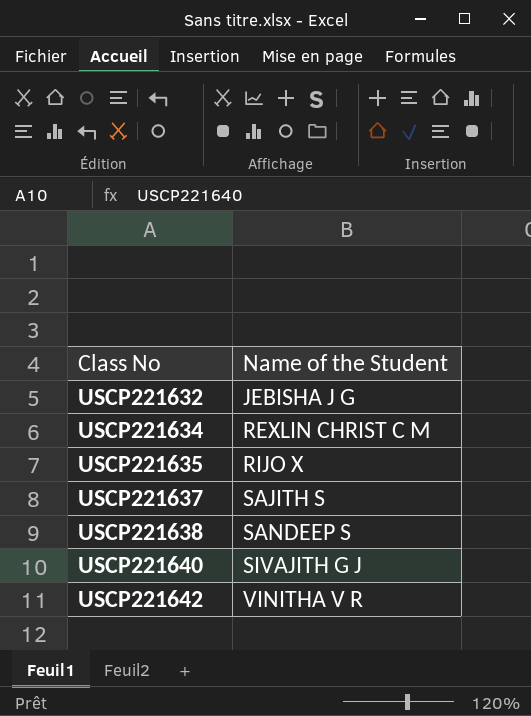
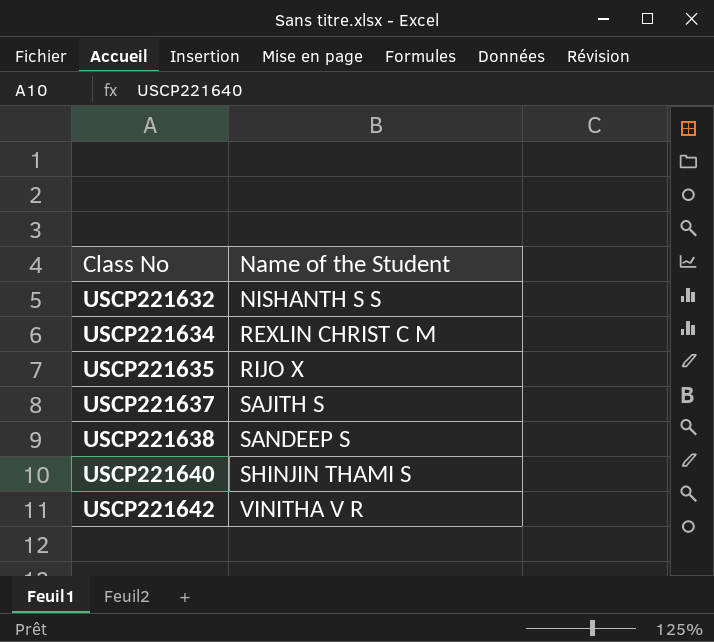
USCP221632 | Name of the Student: JEBISHA J G -> NISHANTH S S
USCP221640 | Name of the Student: SIVAJITH G J -> SHINJIN THAMI S

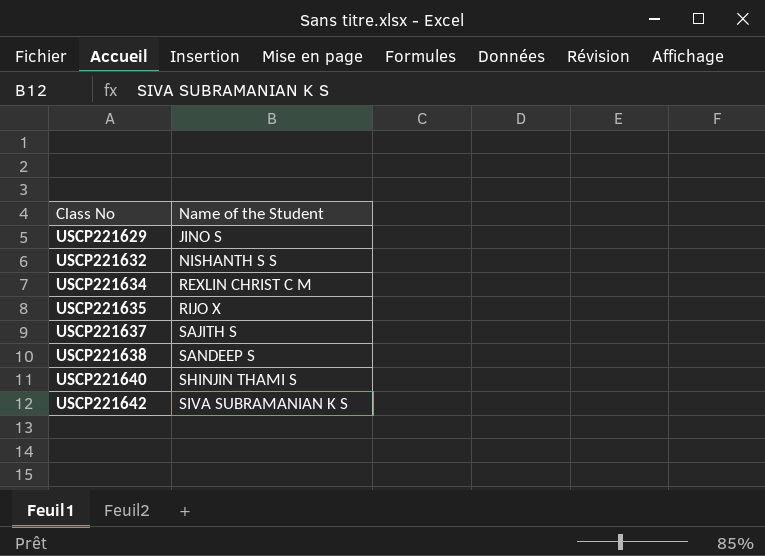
row USCP221629: none -> JINO S
USCP221642 | Name of the Student: VINITHA V R -> SIVA SUBRAMANIAN K S

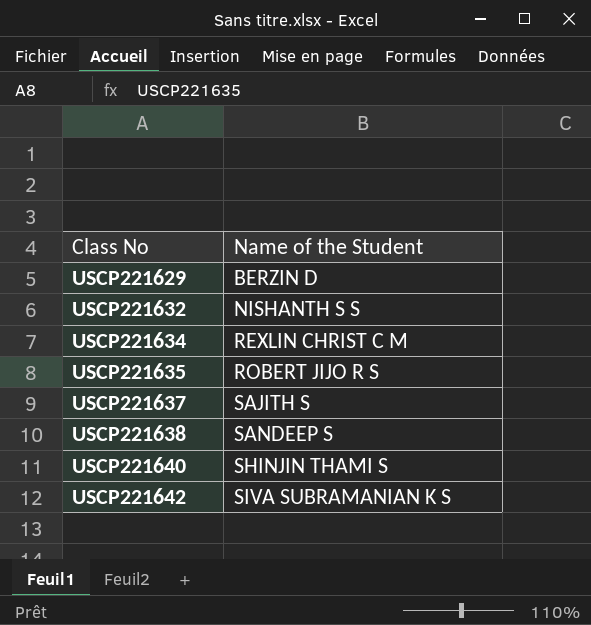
USCP221629 | Name of the Student: JINO S -> BERZIN D
USCP221635 | Name of the Student: RIJO X -> ROBERT JIJO R S

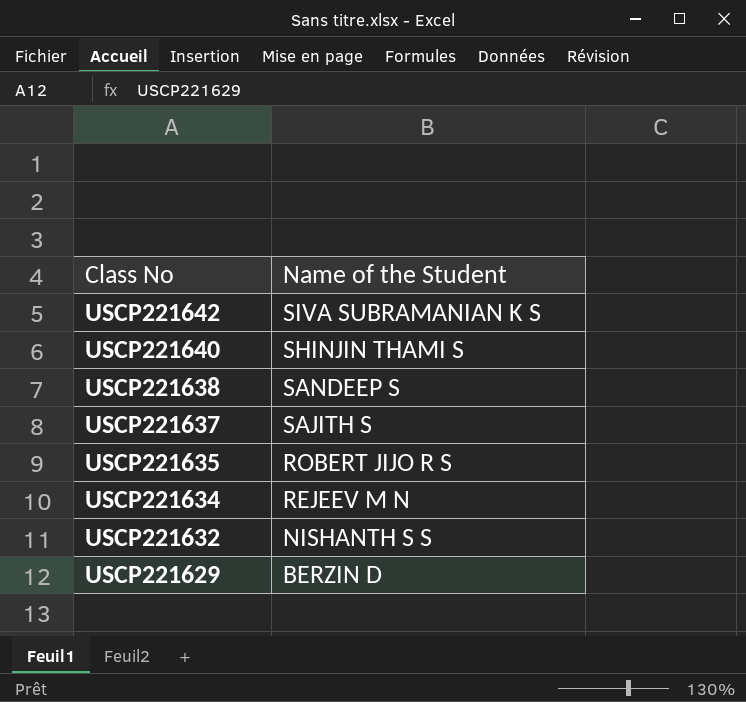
row order: Class No ascending -> Class No descending
USCP221634 | Name of the Student: REXLIN CHRIST C M -> REJEEV M N

